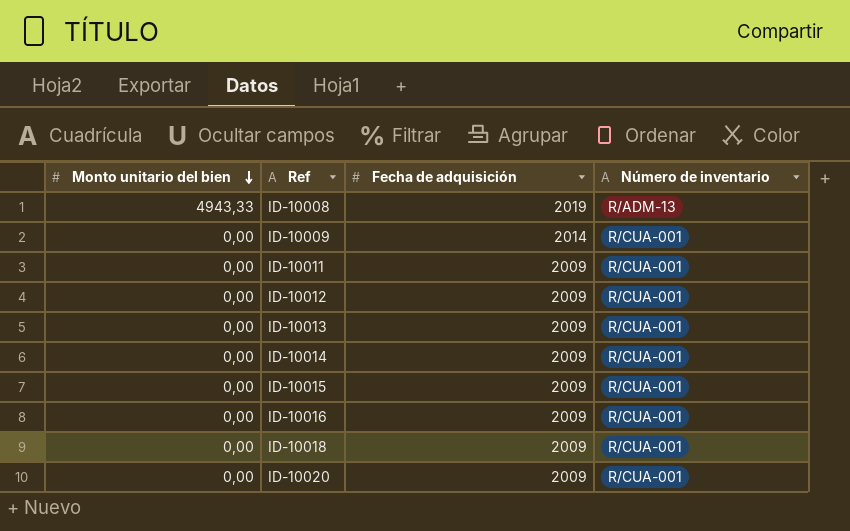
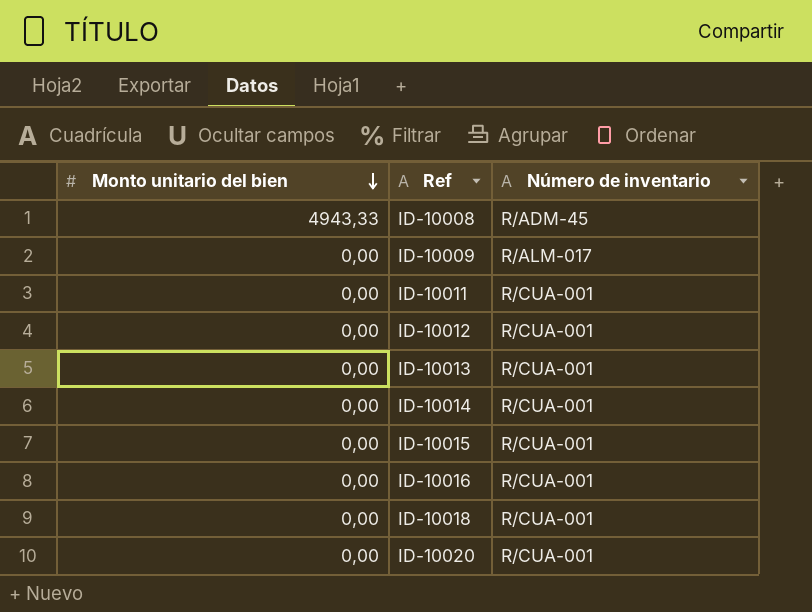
column Fecha de adquisición | position: 3 -> none
ID-10008 | Número de inventario: R/ADM-13 -> R/ADM-45
ID-10009 | Número de inventario: R/CUA-001 -> R/ALM-017

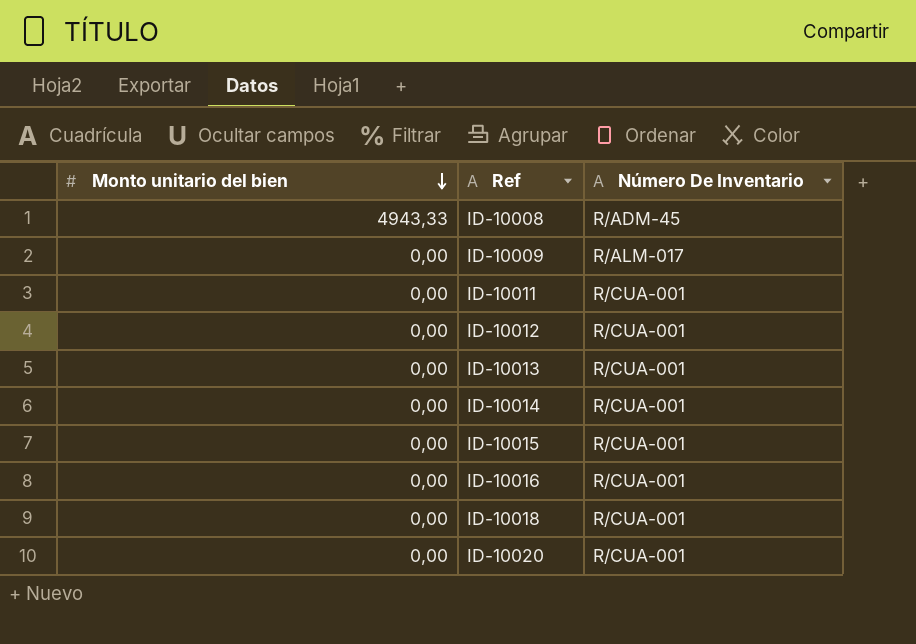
column name: Número de inventario -> Número De Inventario

